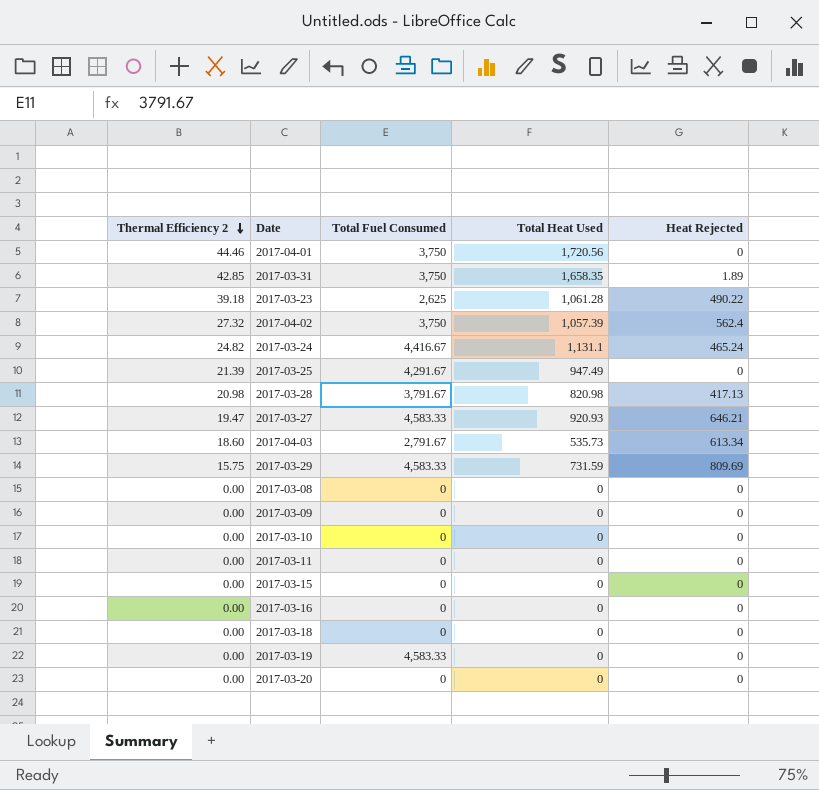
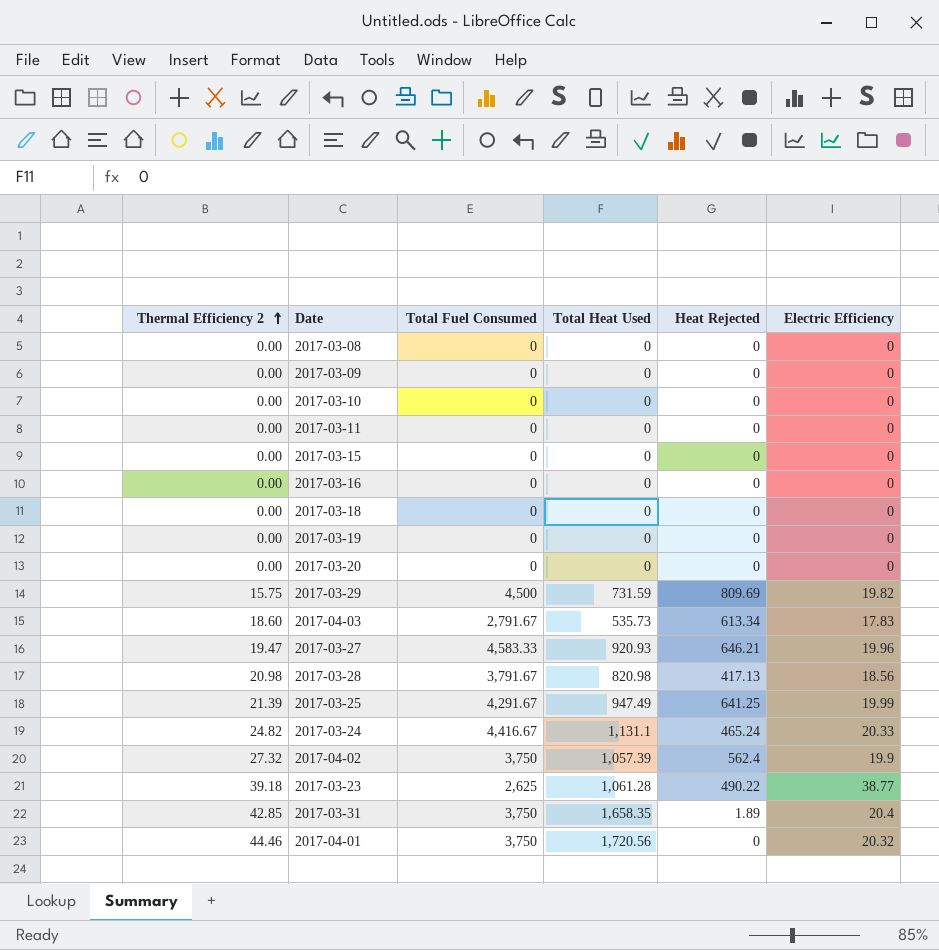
row order: Thermal Efficiency 2 descending -> Thermal Efficiency 2 ascending
column Electric Efficiency | position: none -> 6
2017-03-19 | Total Fuel Consumed: 4,583.33 -> 0
2017-03-29 | Total Fuel Consumed: 4,583.33 -> 4,500
2017-03-25 | Heat Rejected: 0 -> 641.25

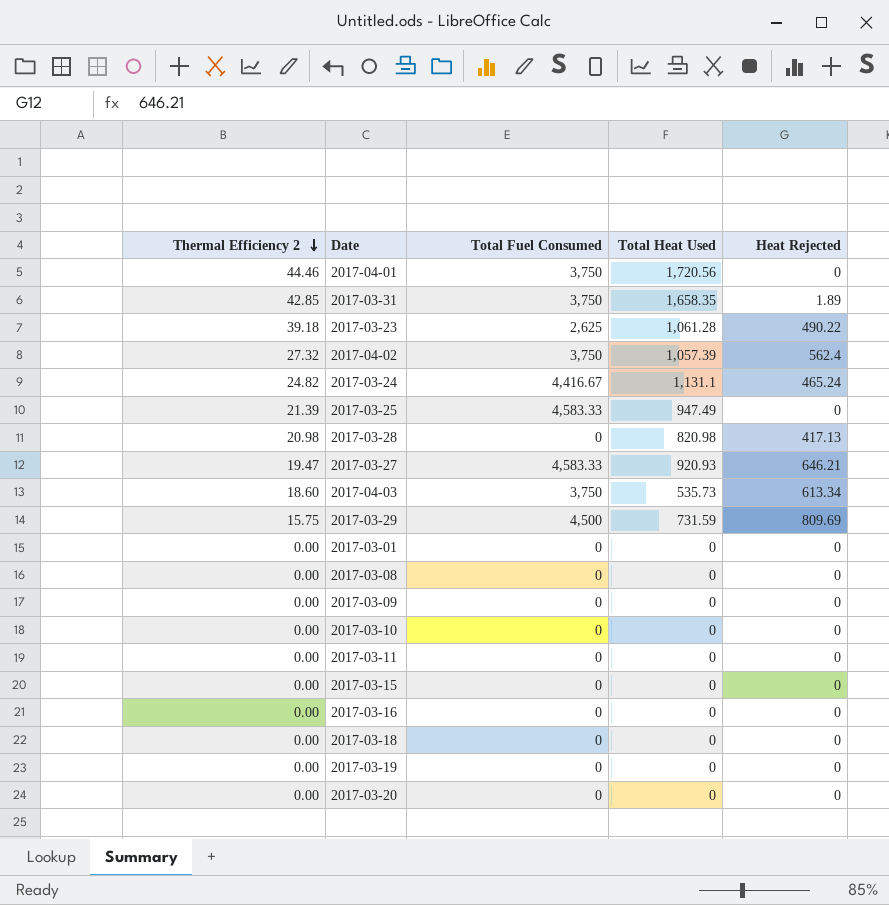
row order: Thermal Efficiency 2 ascending -> Thermal Efficiency 2 descending
column Electric Efficiency | position: 6 -> none
2017-03-25 | Total Fuel Consumed: 4,291.67 -> 4,583.33
2017-03-25 | Heat Rejected: 641.25 -> 0
2017-03-28 | Total Fuel Consumed: 3,791.67 -> 0
2017-04-03 | Total Fuel Consumed: 2,791.67 -> 3,750
row 2017-03-01: none -> 0.00 | 0 | 0 | 0

